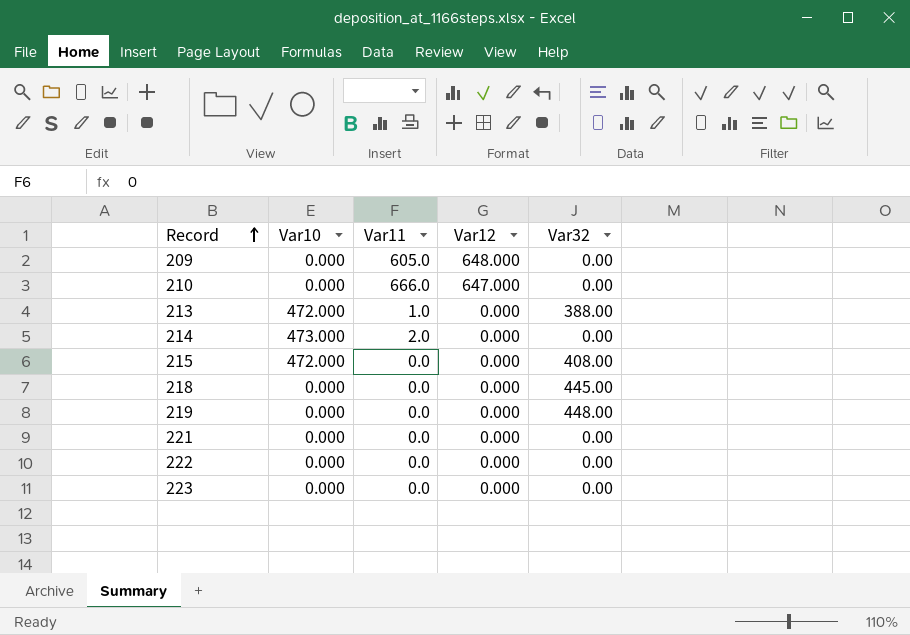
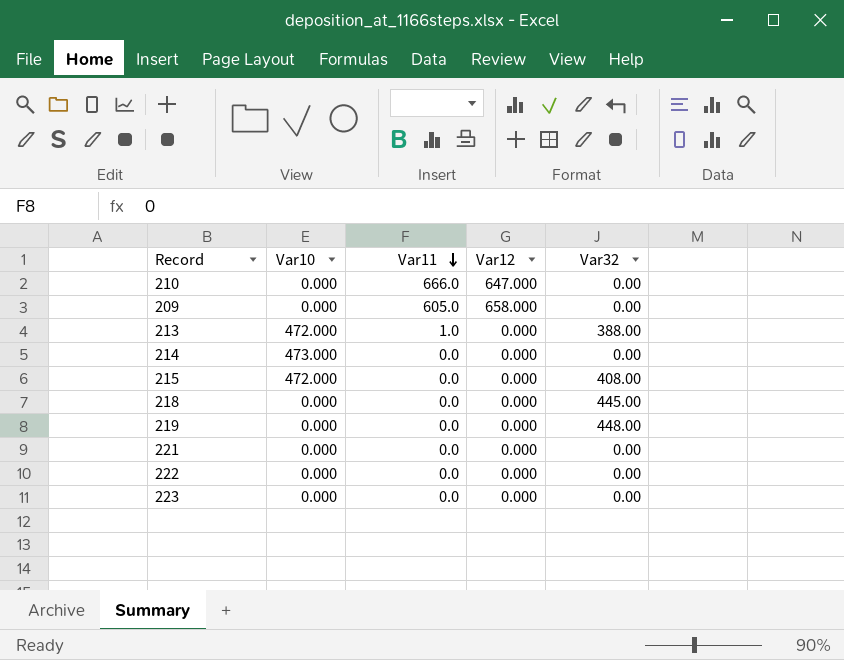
row order: Record ascending -> Var11 descending
209 | Var12: 648.000 -> 658.000
214 | Var11: 2.0 -> 0.0

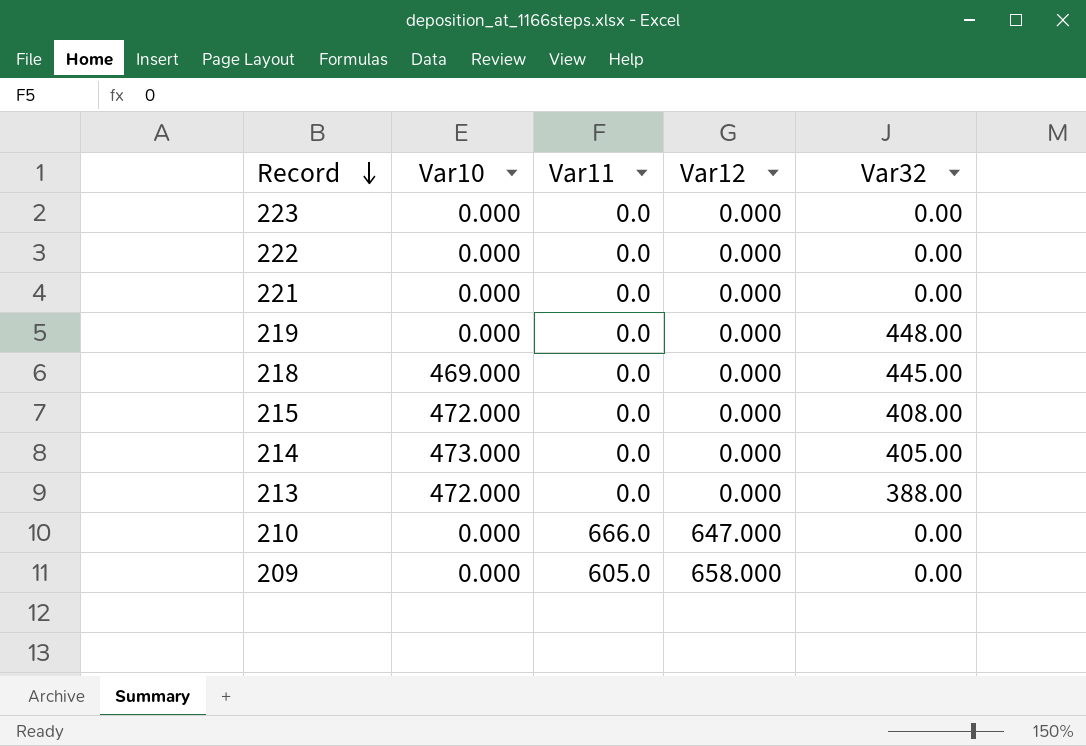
row order: Var11 descending -> Record descending
218 | Var10: 0.000 -> 469.000
214 | Var32: 0.00 -> 405.00
213 | Var11: 1.0 -> 0.0

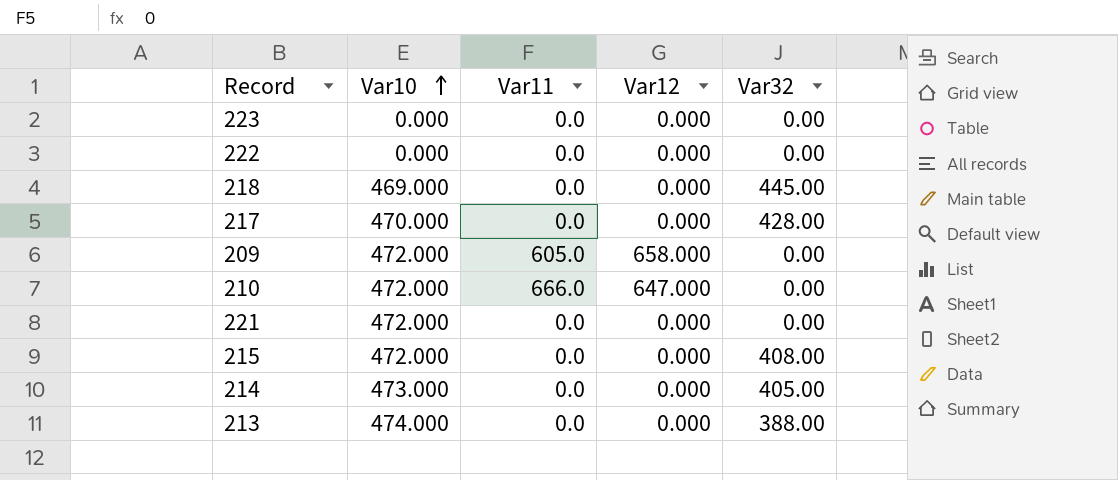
row order: Record descending -> Var10 ascending
row 219: 0.000 | 0.0 | 0.000 | 448.00 -> none
row 217: none -> 470.000 | 0.0 | 0.000 | 428.00
209 | Var10: 0.000 -> 472.000
210 | Var10: 0.000 -> 472.000
221 | Var10: 0.000 -> 472.000
213 | Var10: 472.000 -> 474.000

